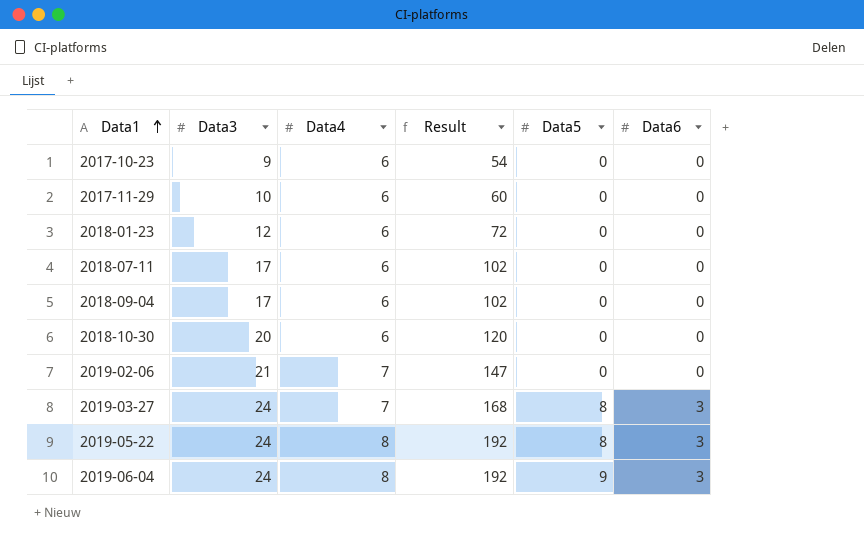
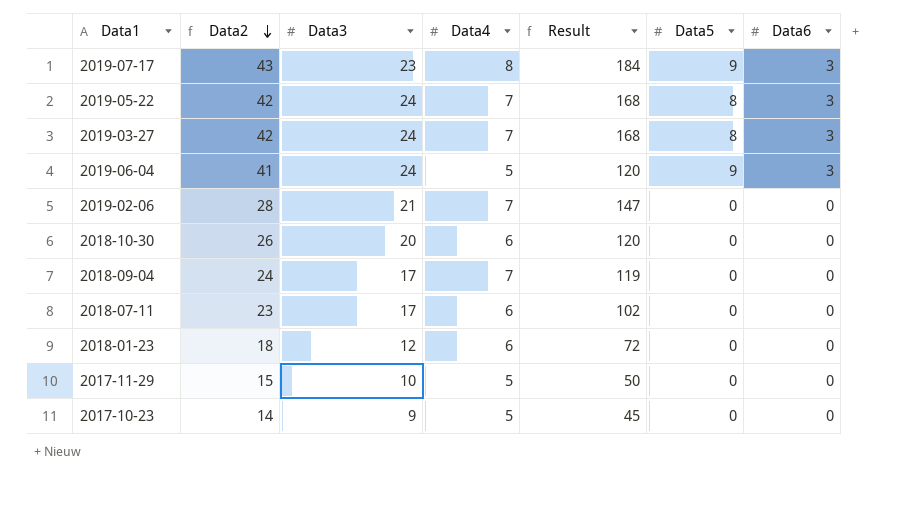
row order: Data1 ascending -> Data2 descending
column Data2 | formula: none -> [Data3] + [Data4] + [Data5] + [Data6]
row 2019-07-17: none -> 43 | 23 | 8 | 184 | 9 | 3
2019-05-22 | Data4: 8 -> 7
2019-05-22 | Result: 192 -> 168
2019-06-04 | Data4: 8 -> 5
2019-06-04 | Result: 192 -> 120
2018-09-04 | Data4: 6 -> 7
2018-09-04 | Result: 102 -> 119
2017-11-29 | Data4: 6 -> 5
2017-11-29 | Result: 60 -> 50
2017-10-23 | Data4: 6 -> 5
2017-10-23 | Result: 54 -> 45

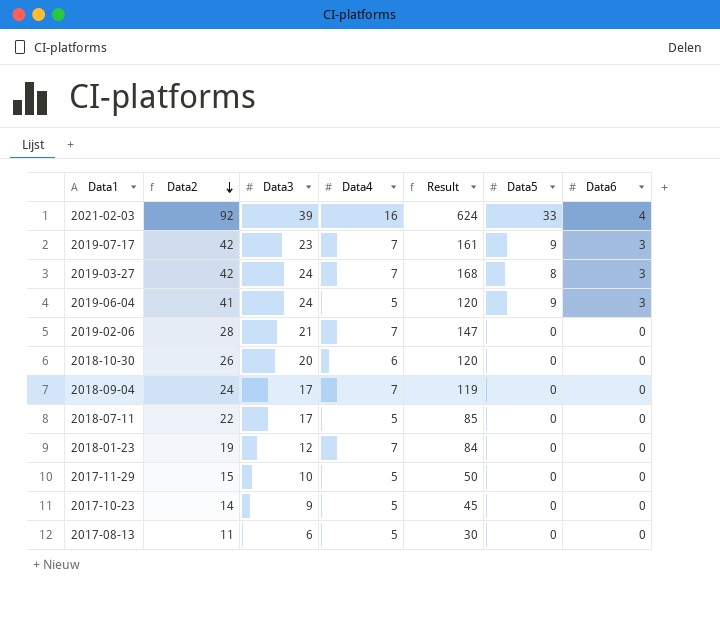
row 2019-05-22: 42 | 24 | 7 | 168 | 8 | 3 -> none
row 2021-02-03: none -> 92 | 39 | 16 | 624 | 33 | 4
2019-07-17 | Data2: 43 -> 42
2019-07-17 | Data4: 8 -> 7
2019-07-17 | Result: 184 -> 161
2018-07-11 | Data2: 23 -> 22
2018-07-11 | Data4: 6 -> 5
2018-07-11 | Result: 102 -> 85
2018-01-23 | Data2: 18 -> 19
2018-01-23 | Data4: 6 -> 7
2018-01-23 | Result: 72 -> 84
row 2017-08-13: none -> 11 | 6 | 5 | 30 | 0 | 0

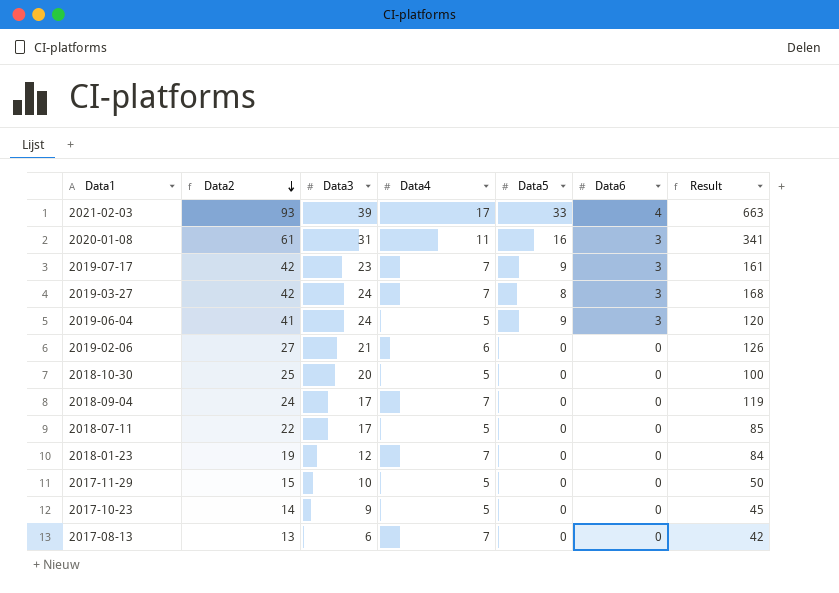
column Result | position: 5 -> 7
2021-02-03 | Data2: 92 -> 93
2021-02-03 | Data4: 16 -> 17
2021-02-03 | Result: 624 -> 663
row 2020-01-08: none -> 61 | 31 | 11 | 16 | 3 | 341
2019-02-06 | Data2: 28 -> 27
2019-02-06 | Data4: 7 -> 6
2019-02-06 | Result: 147 -> 126
2018-10-30 | Data2: 26 -> 25
2018-10-30 | Data4: 6 -> 5
2018-10-30 | Result: 120 -> 100
2017-08-13 | Data2: 11 -> 13
2017-08-13 | Data4: 5 -> 7
2017-08-13 | Result: 30 -> 42

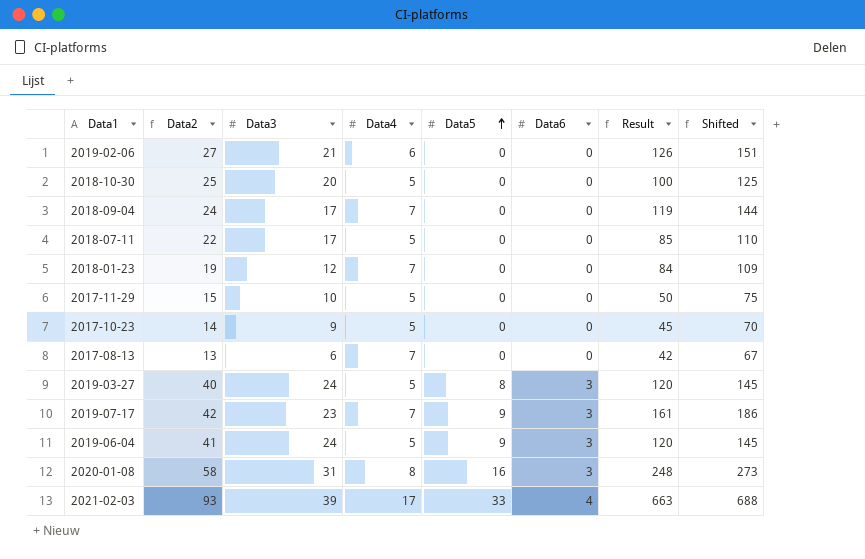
row order: Data2 descending -> Data5 ascending
column Shifted | formula: none -> [Result] + 25
2019-03-27 | Data2: 42 -> 40
2019-03-27 | Data4: 7 -> 5
2019-03-27 | Result: 168 -> 120
2020-01-08 | Data2: 61 -> 58
2020-01-08 | Data4: 11 -> 8
2020-01-08 | Result: 341 -> 248

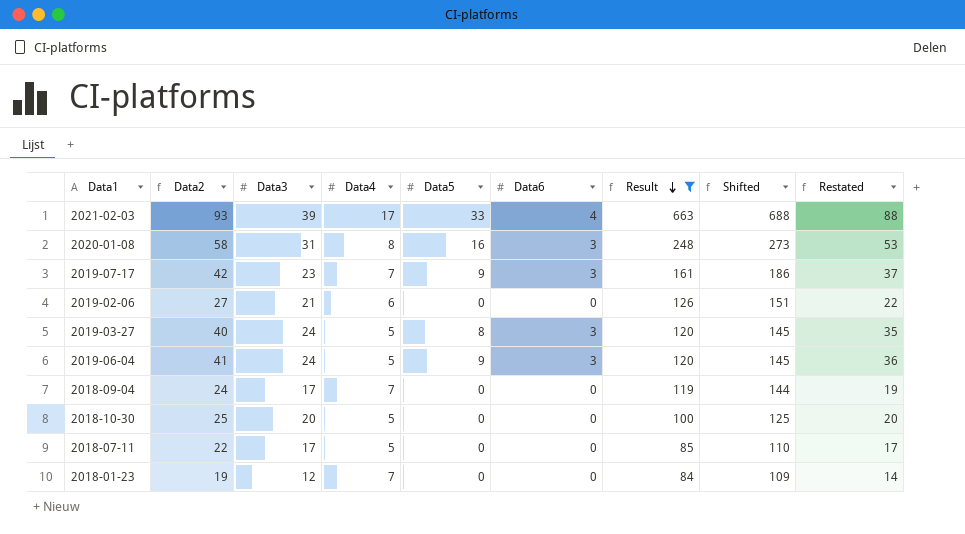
filter: none -> Result >= 84
row order: Data5 ascending -> Result descending
column Restated | formula: none -> [Data2] - 5

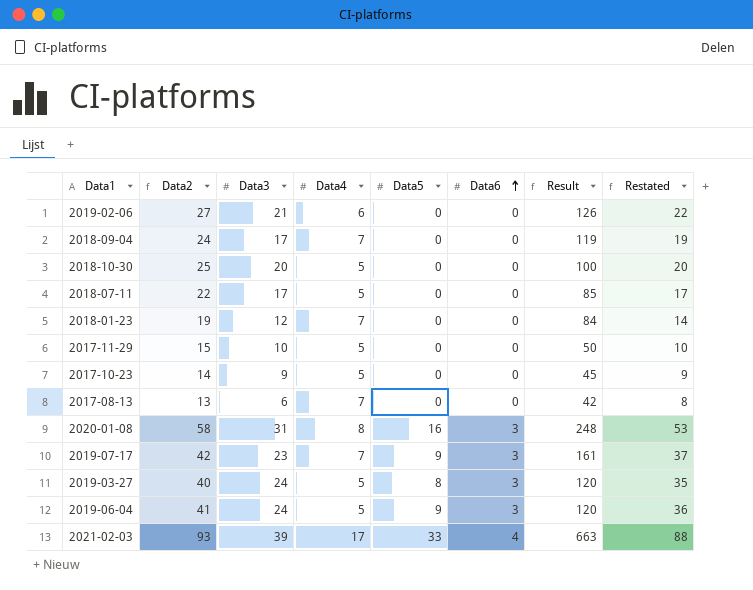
filter: Result >= 84 -> none
row order: Result descending -> Data6 ascending
column Shifted | formula: [Result] + 25 -> none

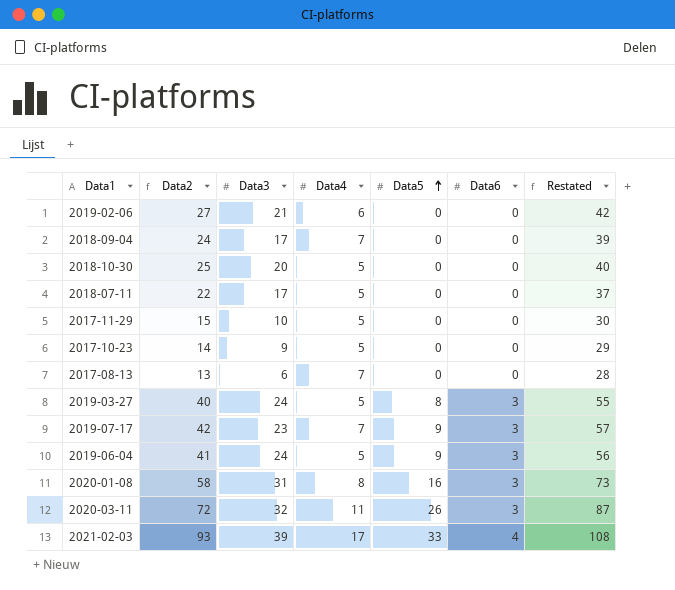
row order: Data6 ascending -> Data5 ascending
column Result | formula: [Data3] * [Data4] -> none
column Restated | formula: [Data2] - 5 -> [Data2] + 15
row 2018-01-23: 19 | 12 | 7 | 0 | 0 | 84 | 14 -> none
row 2020-03-11: none -> 72 | 32 | 11 | 26 | 3 | 87

